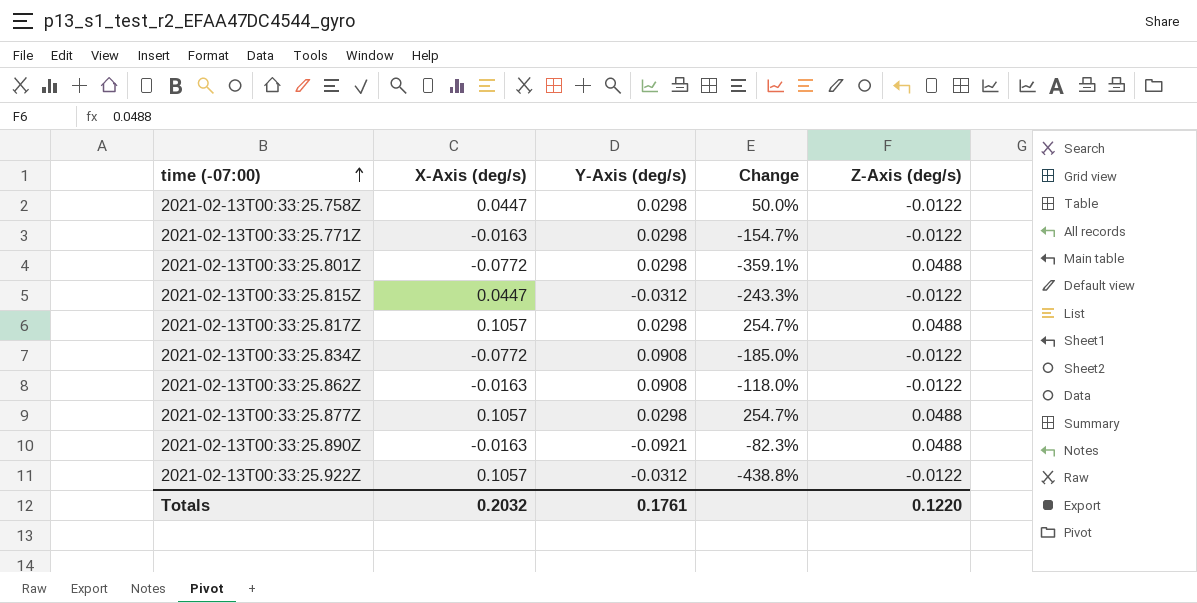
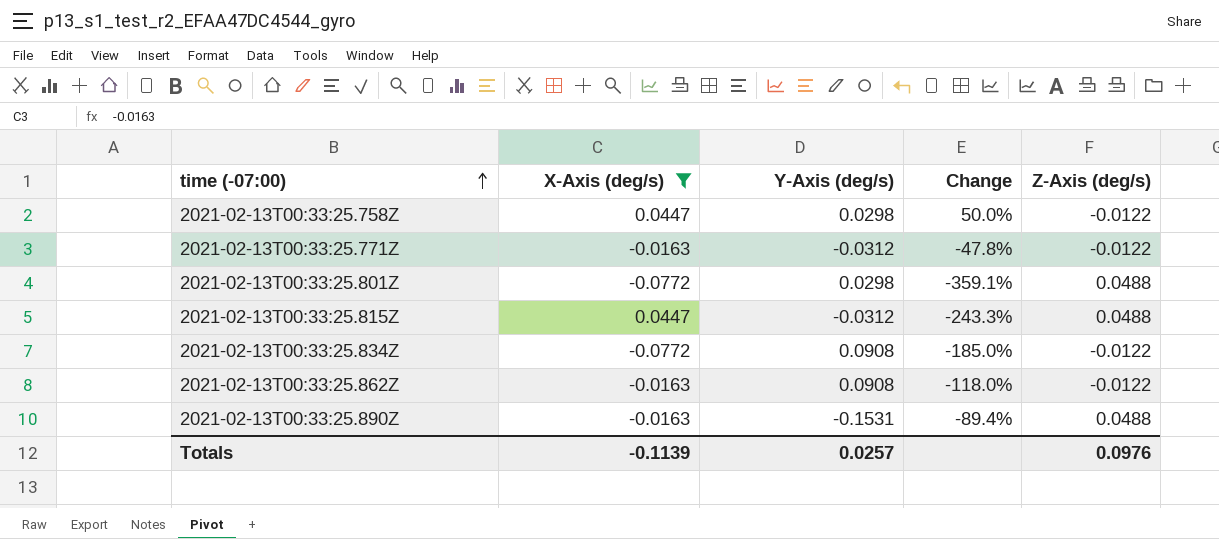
filter: none -> X-Axis (deg/s) != 0.1057
2021-02-13T00:33:25.771Z | Y-Axis (deg/s): 0.0298 -> -0.0312
2021-02-13T00:33:25.771Z | Change: -154.7% -> -47.8%
2021-02-13T00:33:25.815Z | Z-Axis (deg/s): -0.0122 -> 0.0488
2021-02-13T00:33:25.890Z | Y-Axis (deg/s): -0.0921 -> -0.1531
2021-02-13T00:33:25.890Z | Change: -82.3% -> -89.4%
Totals | X-Axis (deg/s): 0.2032 -> -0.1139
Totals | Y-Axis (deg/s): 0.1761 -> 0.0257
Totals | Z-Axis (deg/s): 0.1220 -> 0.0976

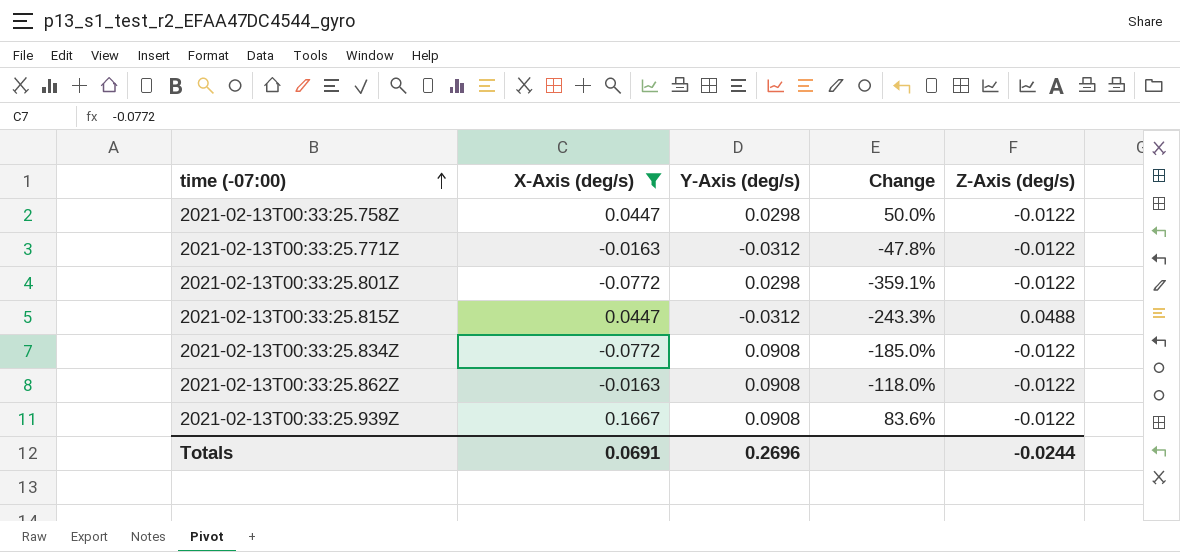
row 2021-02-13T00:33:25.890Z: -0.0163 | -0.1531 | -89.4% | 0.0488 -> none
2021-02-13T00:33:25.801Z | Z-Axis (deg/s): 0.0488 -> -0.0122
row 2021-02-13T00:33:25.939Z: none -> 0.1667 | 0.0908 | 83.6% | -0.0122
Totals | X-Axis (deg/s): -0.1139 -> 0.0691
Totals | Y-Axis (deg/s): 0.0257 -> 0.2696
Totals | Z-Axis (deg/s): 0.0976 -> -0.0244

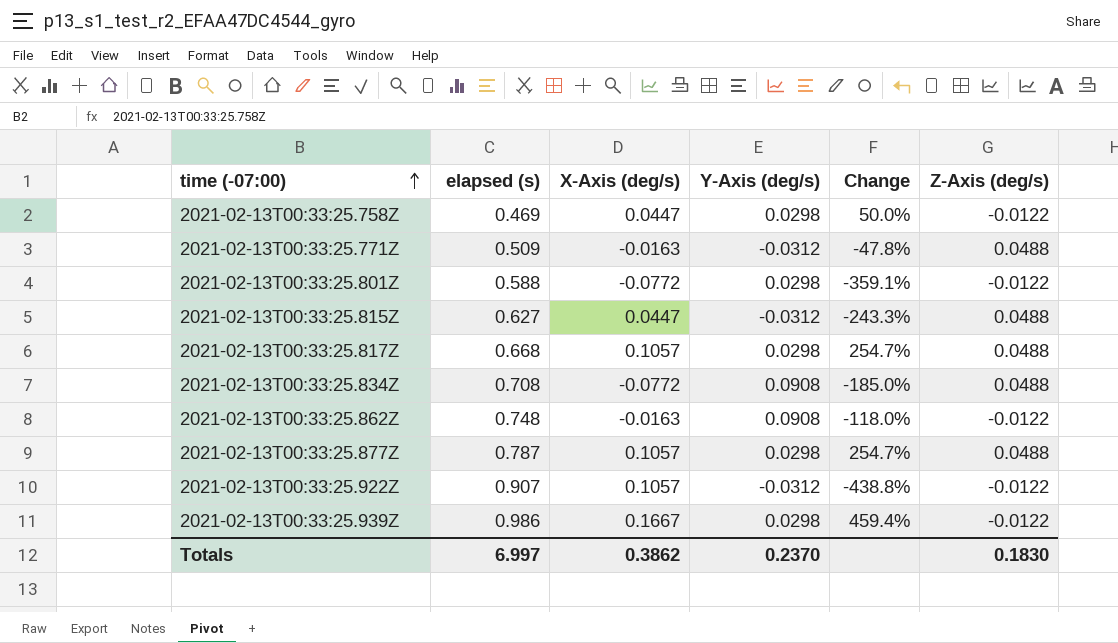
filter: X-Axis (deg/s) != 0.1057 -> none
column elapsed (s) | position: none -> 2
2021-02-13T00:33:25.771Z | Z-Axis (deg/s): -0.0122 -> 0.0488
2021-02-13T00:33:25.834Z | Z-Axis (deg/s): -0.0122 -> 0.0488
2021-02-13T00:33:25.939Z | Y-Axis (deg/s): 0.0908 -> 0.0298
2021-02-13T00:33:25.939Z | Change: 83.6% -> 459.4%
Totals | X-Axis (deg/s): 0.0691 -> 0.3862
Totals | Y-Axis (deg/s): 0.2696 -> 0.2370
Totals | Z-Axis (deg/s): -0.0244 -> 0.1830

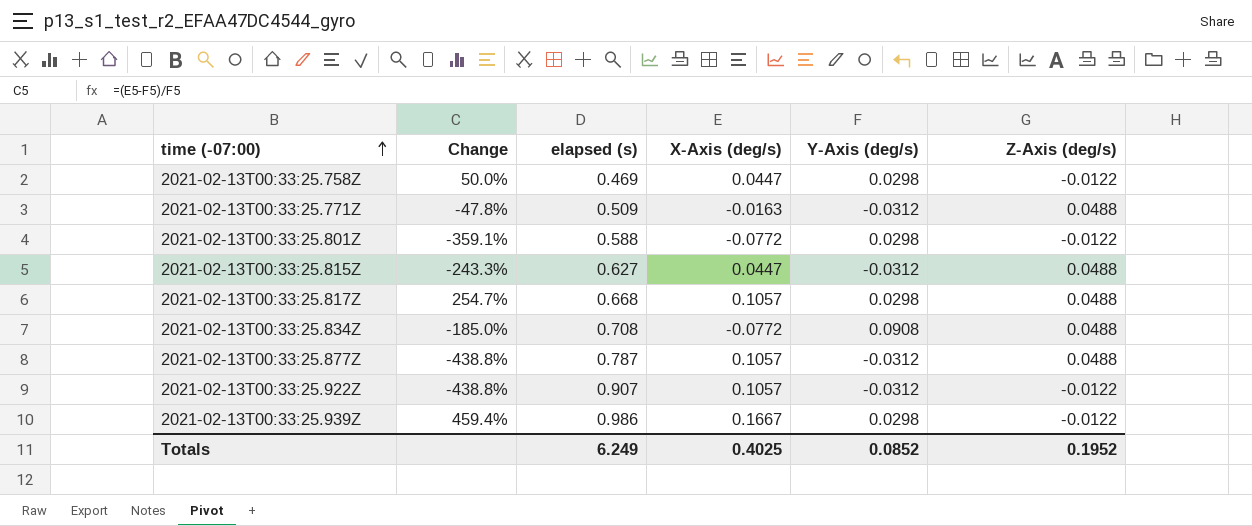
column Change | position: 5 -> 2
row 2021-02-13T00:33:25.862Z: 0.748 | -0.0163 | 0.0908 | -118.0% | -0.0122 -> none
2021-02-13T00:33:25.877Z | Change: 254.7% -> -438.8%
2021-02-13T00:33:25.877Z | Y-Axis (deg/s): 0.0298 -> -0.0312
Totals | elapsed (s): 6.997 -> 6.249
Totals | X-Axis (deg/s): 0.3862 -> 0.4025
Totals | Y-Axis (deg/s): 0.2370 -> 0.0852
Totals | Z-Axis (deg/s): 0.1830 -> 0.1952

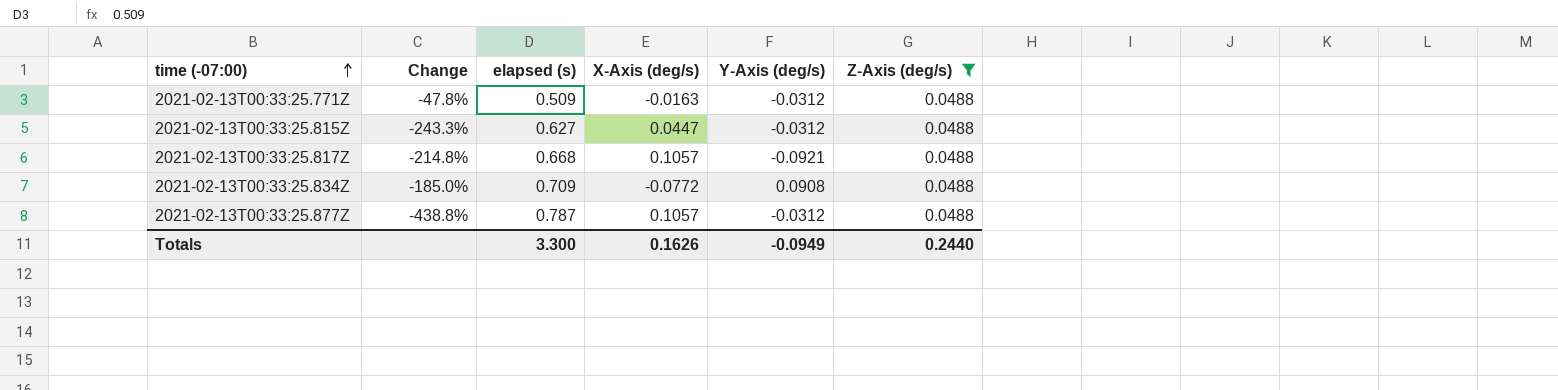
filter: none -> Z-Axis (deg/s) = 0.0488
2021-02-13T00:33:25.817Z | Change: 254.7% -> -214.8%
2021-02-13T00:33:25.817Z | Y-Axis (deg/s): 0.0298 -> -0.0921
2021-02-13T00:33:25.834Z | elapsed (s): 0.708 -> 0.709
Totals | elapsed (s): 6.249 -> 3.300
Totals | X-Axis (deg/s): 0.4025 -> 0.1626
Totals | Y-Axis (deg/s): 0.0852 -> -0.0949
Totals | Z-Axis (deg/s): 0.1952 -> 0.2440

